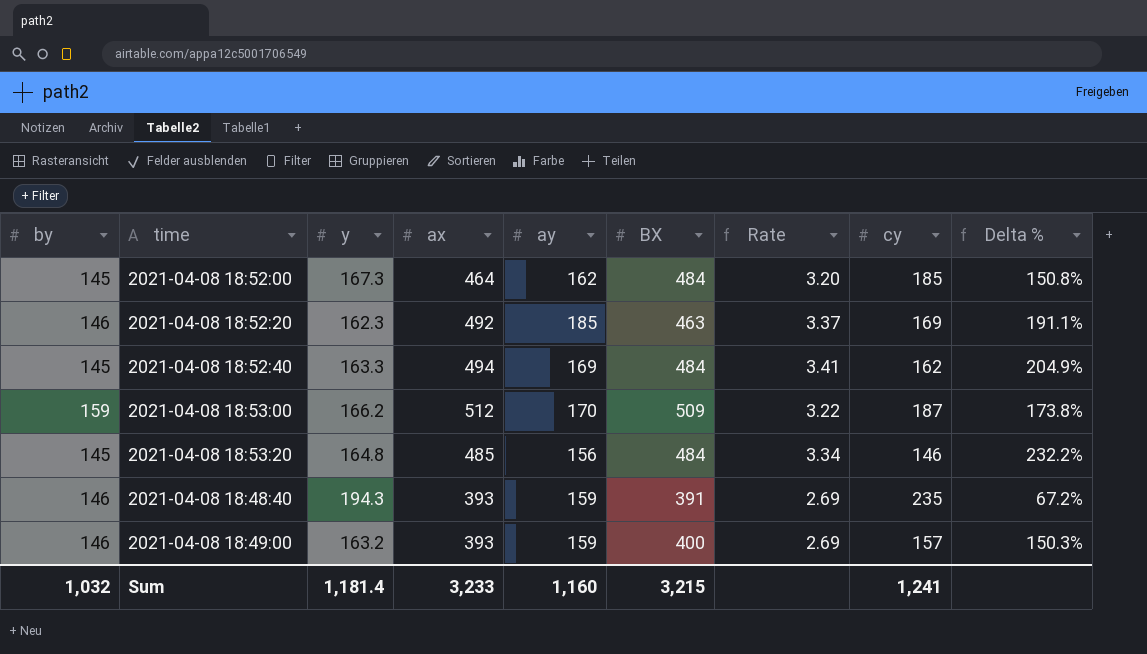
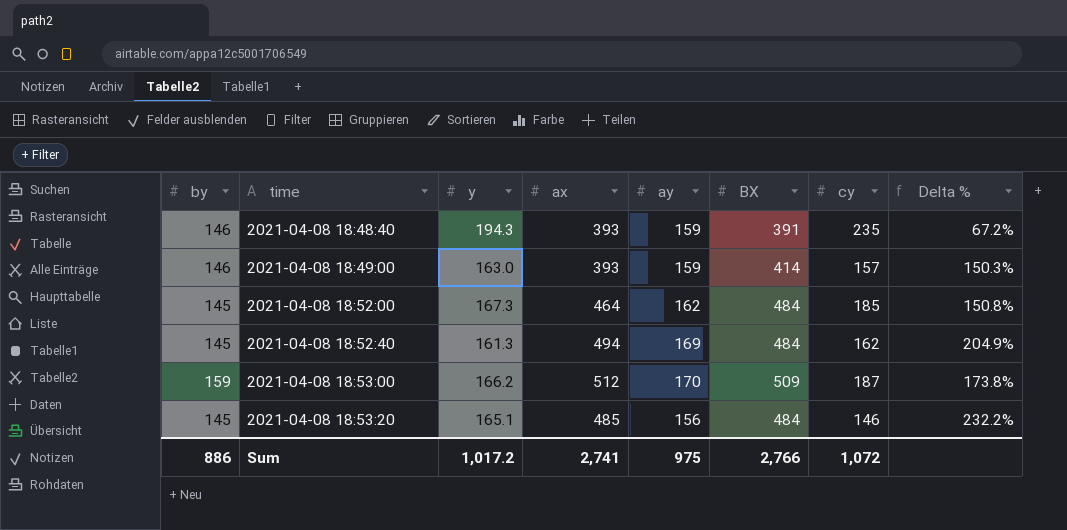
row order: none -> time ascending
column Rate | formula: [ax] / [by] -> none
row 2021-04-08 18:52:20: 146 | 162.3 | 492 | 185 | 463 | 3.37 | 169 | 191.1% -> none
2021-04-08 18:49:00 | y: 163.2 -> 163.0
2021-04-08 18:49:00 | BX: 400 -> 414
2021-04-08 18:52:40 | y: 163.3 -> 161.3
2021-04-08 18:53:20 | y: 164.8 -> 165.1
Sum | by: 1,032 -> 886
Sum | y: 1,181.4 -> 1,017.2
Sum | ax: 3,233 -> 2,741
Sum | ay: 1,160 -> 975
Sum | BX: 3,215 -> 2,766
Sum | cy: 1,241 -> 1,072

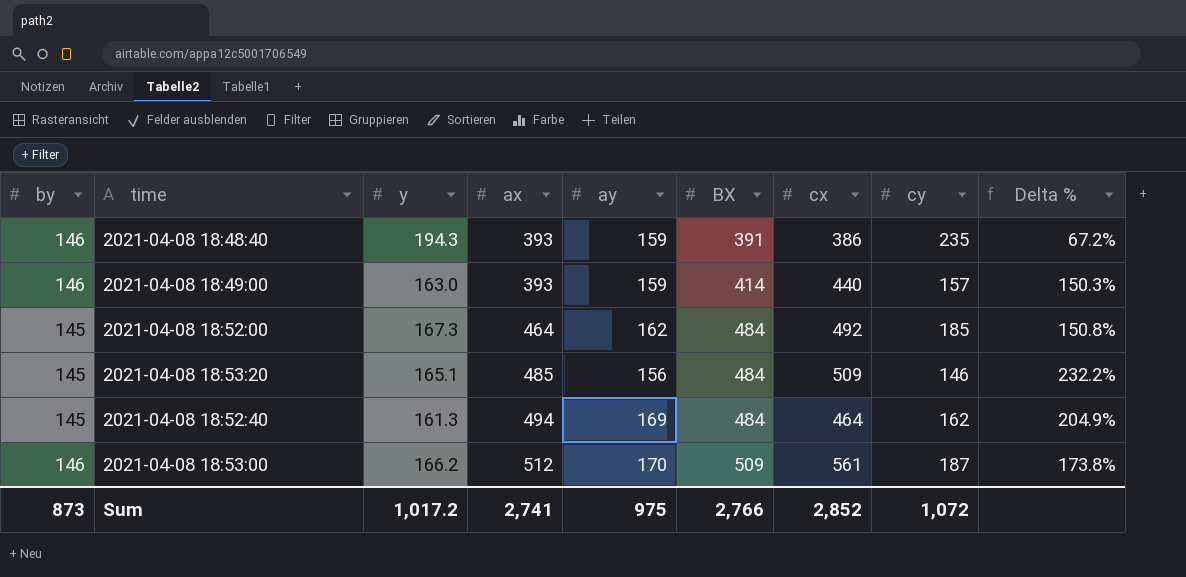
row order: time ascending -> ax ascending
column cx | position: none -> 7
2021-04-08 18:53:00 | by: 159 -> 146
Sum | by: 886 -> 873

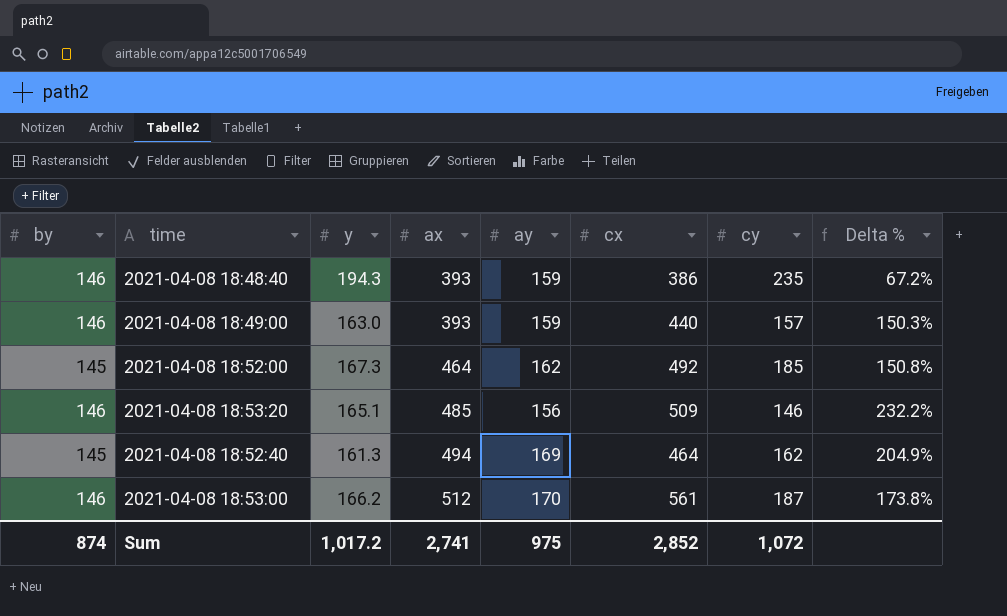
column BX | position: 6 -> none
2021-04-08 18:53:20 | by: 145 -> 146
Sum | by: 873 -> 874

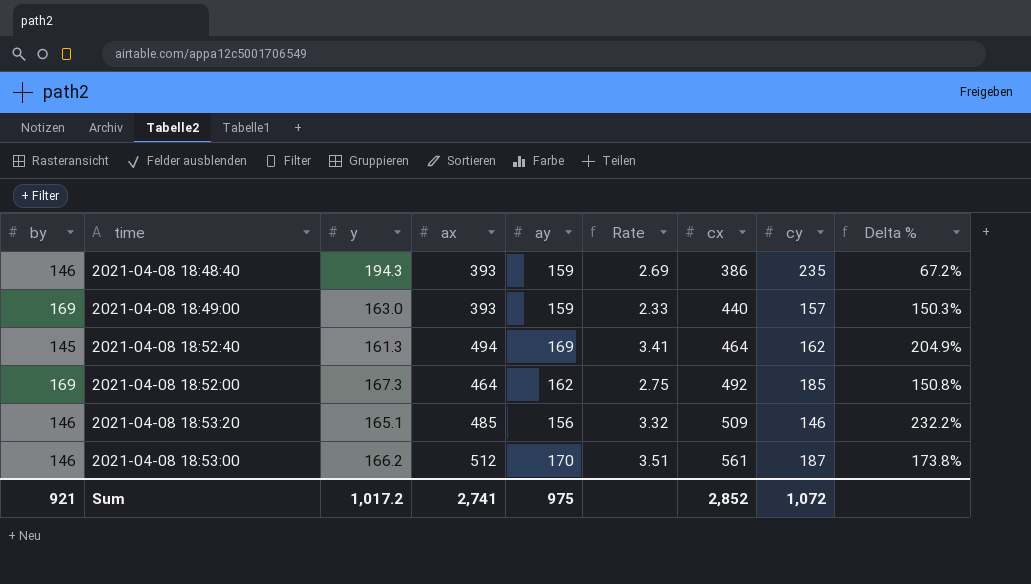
row order: ax ascending -> cx ascending
column Rate | formula: none -> [ax] / [by]
2021-04-08 18:49:00 | by: 146 -> 169
2021-04-08 18:52:00 | by: 145 -> 169
Sum | by: 874 -> 921

